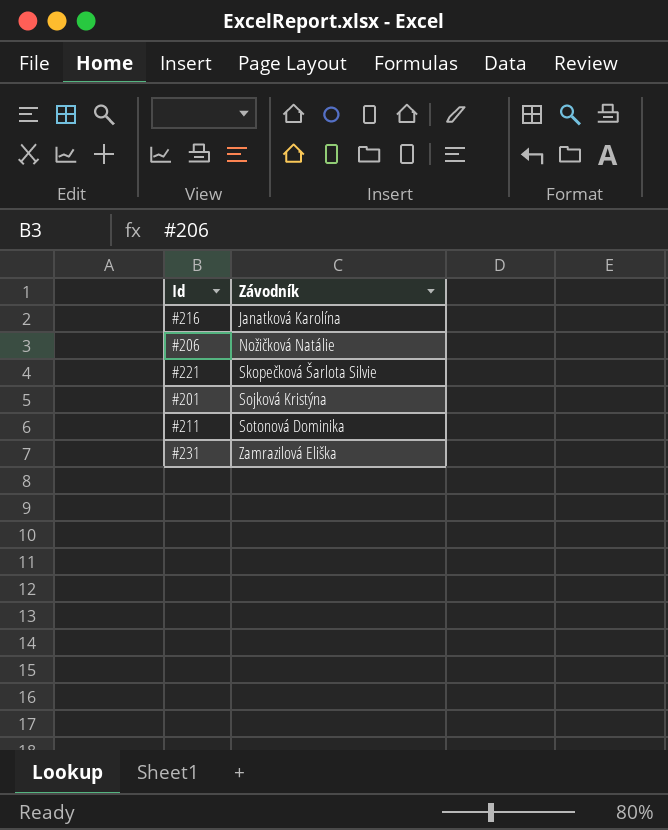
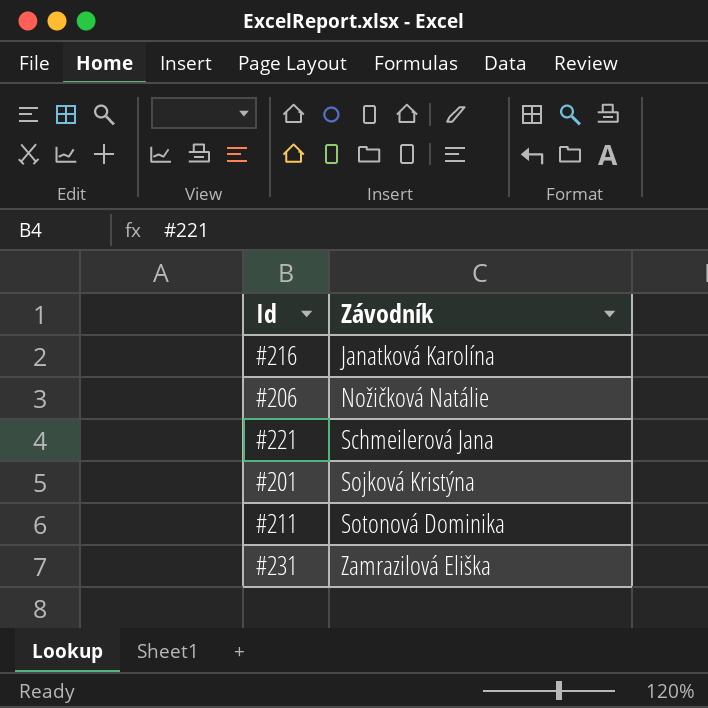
#221 | Závodník: Skopečková Šarlota Silvie -> Schmeilerová Jana

